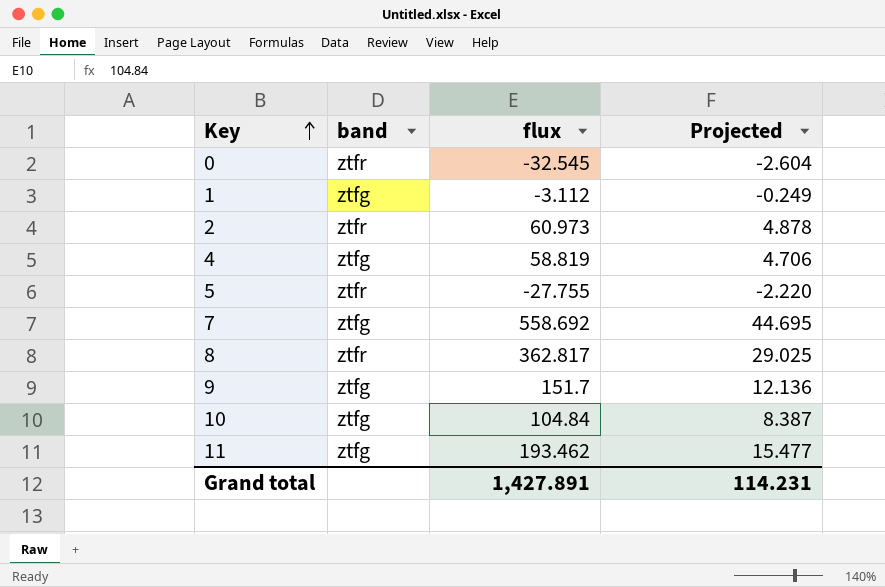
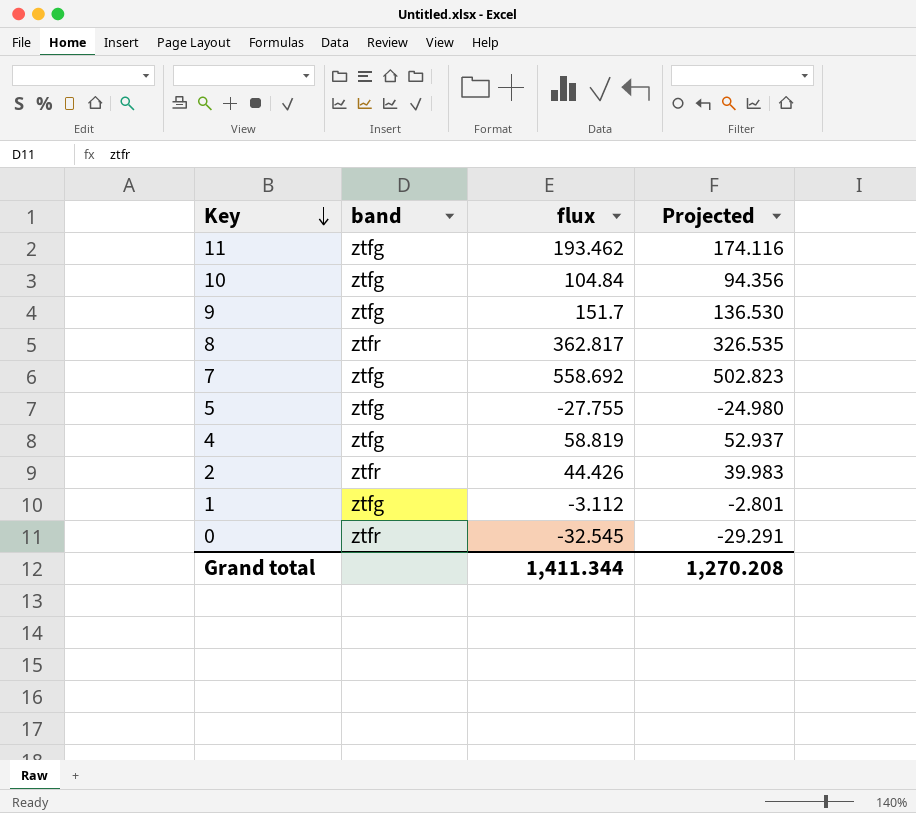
row order: Key ascending -> Key descending
column Projected | formula: [flux] * 0.08 -> [flux] * 0.9
5 | band: ztfr -> ztfg
2 | flux: 60.973 -> 44.426
Grand total | flux: 1,427.891 -> 1,411.344
Grand total | Projected: 114.231 -> 1,270.208

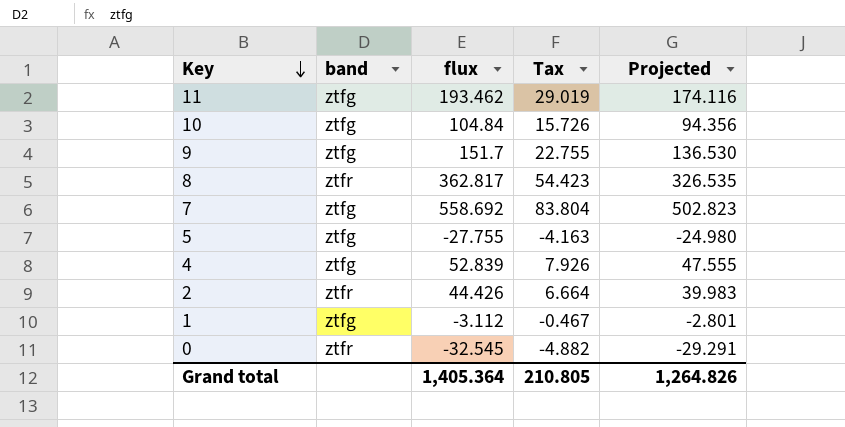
column Tax | formula: none -> [flux] * 0.15
4 | flux: 58.819 -> 52.839
4 | Projected: 52.937 -> 47.555
Grand total | flux: 1,411.344 -> 1,405.364
Grand total | Projected: 1,270.208 -> 1,264.826

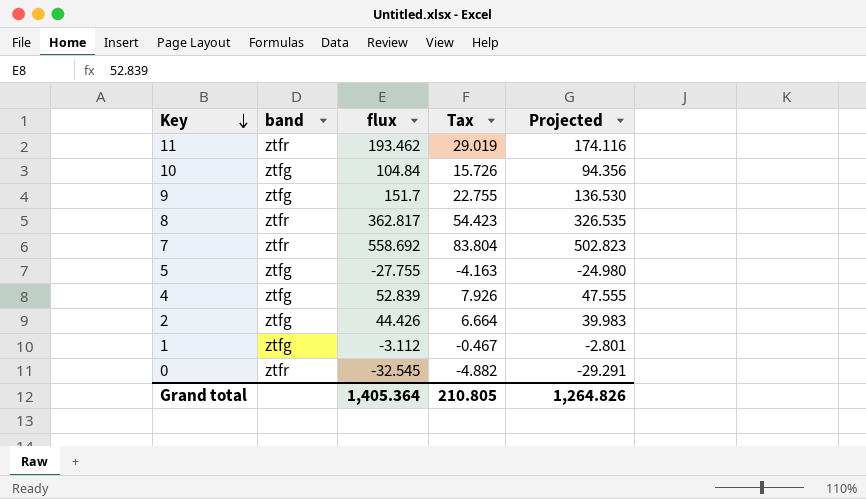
11 | band: ztfg -> ztfr
7 | band: ztfg -> ztfr
2 | band: ztfr -> ztfg

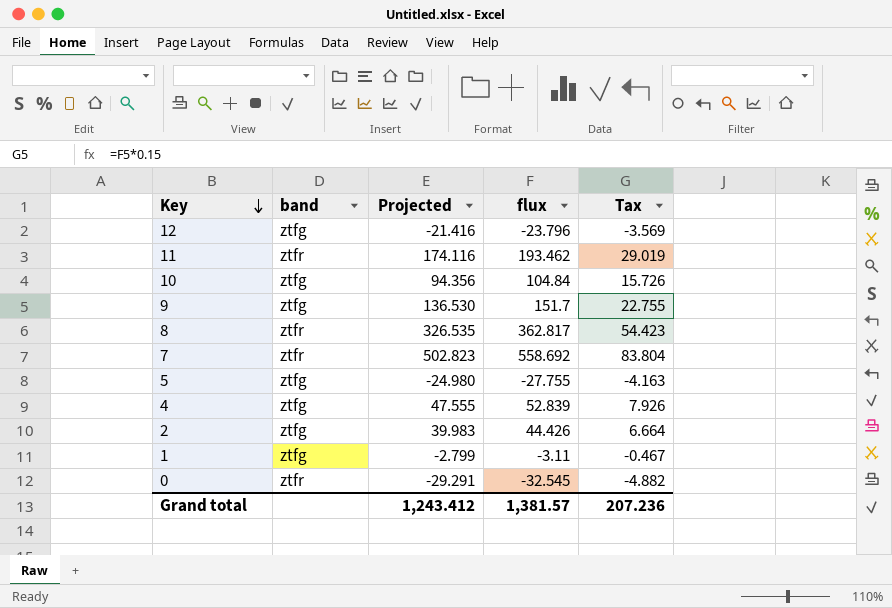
column Projected | position: 5 -> 3
row 12: none -> ztfg | -21.416 | -23.796 | -3.569
1 | Projected: -2.801 -> -2.799
1 | flux: -3.112 -> -3.11
Grand total | Projected: 1,264.826 -> 1,243.412
Grand total | flux: 1,405.364 -> 1,381.57
Grand total | Tax: 210.805 -> 207.236

